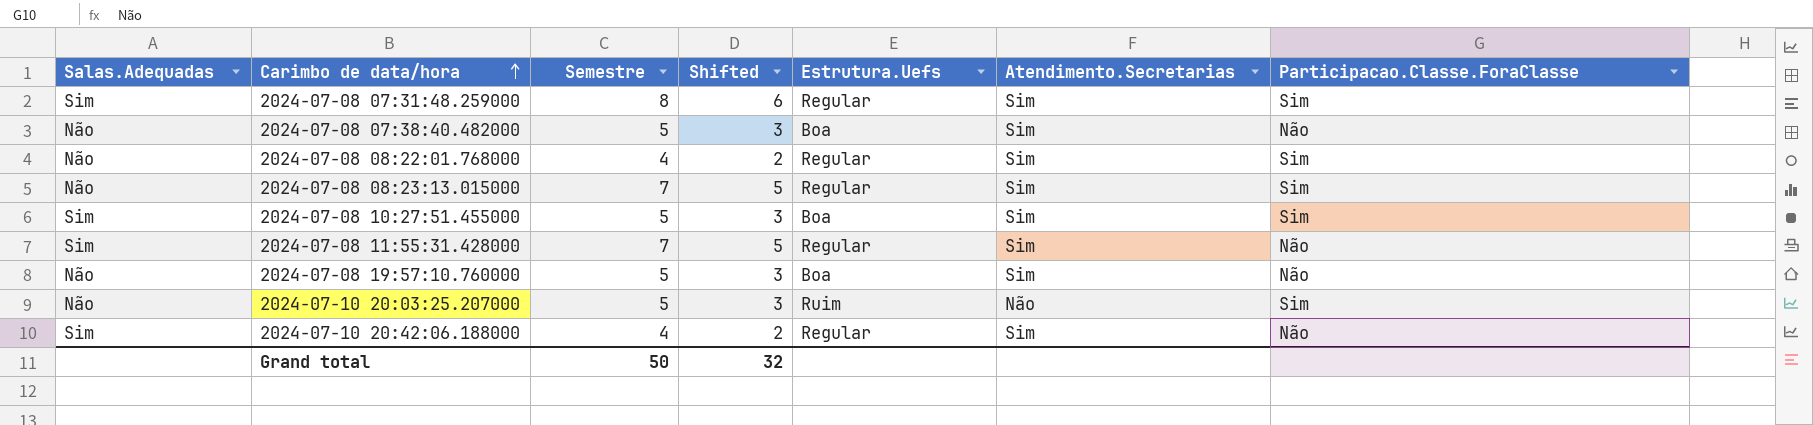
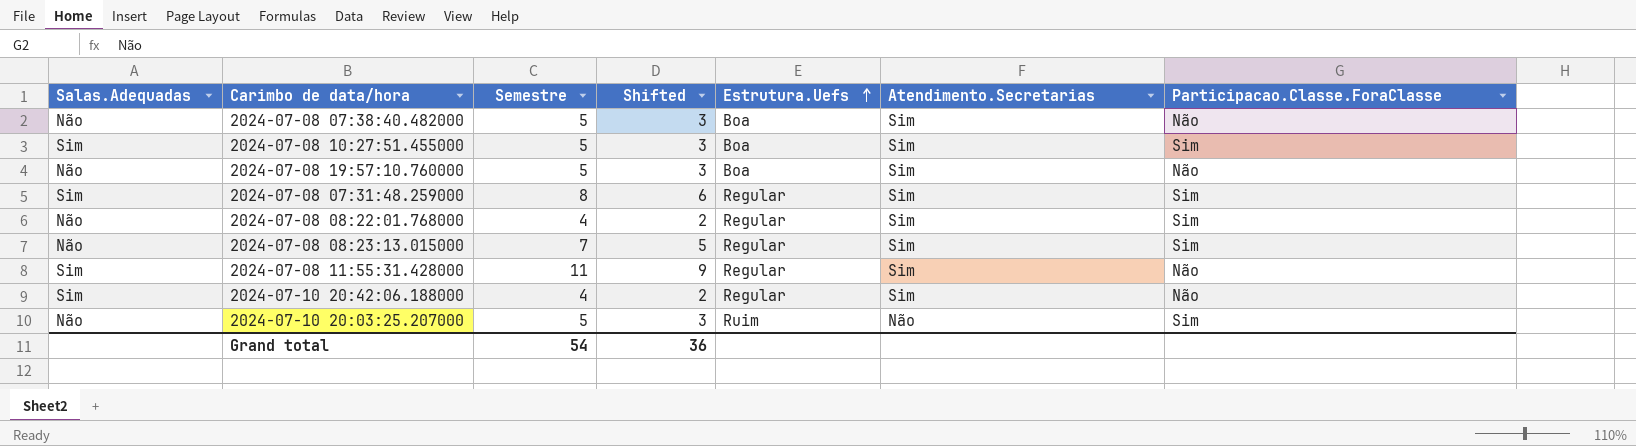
row order: Carimbo de data/hora ascending -> Estrutura.Uefs ascending
2024-07-08 11:55:31.428000 | Semestre: 7 -> 11
2024-07-08 11:55:31.428000 | Shifted: 5 -> 9
Grand total | Semestre: 50 -> 54
Grand total | Shifted: 32 -> 36

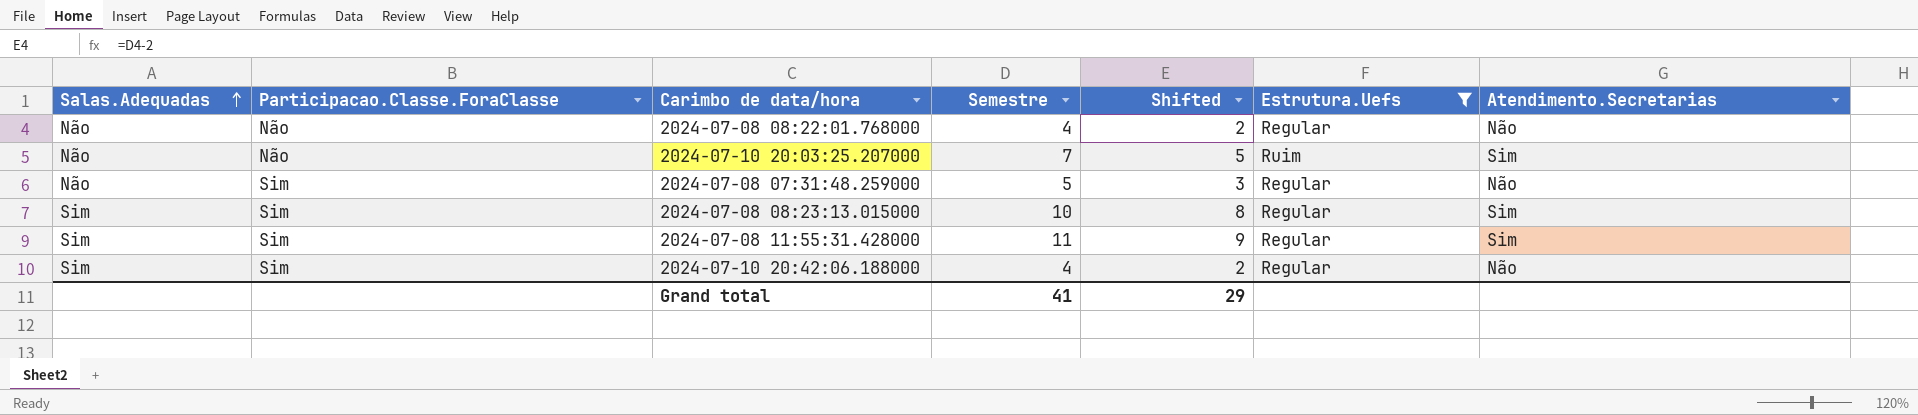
filter: none -> Estrutura.Uefs != Boa
row order: Estrutura.Uefs ascending -> Salas.Adequadas ascending
column Participacao.Classe.ForaClasse | position: 7 -> 2
2024-07-08 08:22:01.768000 | Participacao.Classe.ForaClasse: Sim -> Não
2024-07-08 08:22:01.768000 | Atendimento.Secretarias: Sim -> Não
2024-07-10 20:03:25.207000 | Participacao.Classe.ForaClasse: Sim -> Não
2024-07-10 20:03:25.207000 | Semestre: 5 -> 7
2024-07-10 20:03:25.207000 | Shifted: 3 -> 5
2024-07-10 20:03:25.207000 | Atendimento.Secretarias: Não -> Sim
2024-07-08 07:31:48.259000 | Salas.Adequadas: Sim -> Não
2024-07-08 07:31:48.259000 | Semestre: 8 -> 5
2024-07-08 07:31:48.259000 | Shifted: 6 -> 3
2024-07-08 07:31:48.259000 | Atendimento.Secretarias: Sim -> Não
2024-07-08 08:23:13.015000 | Salas.Adequadas: Não -> Sim
2024-07-08 08:23:13.015000 | Semestre: 7 -> 10
2024-07-08 08:23:13.015000 | Shifted: 5 -> 8
2024-07-08 11:55:31.428000 | Participacao.Classe.ForaClasse: Não -> Sim
2024-07-10 20:42:06.188000 | Participacao.Classe.ForaClasse: Não -> Sim
2024-07-10 20:42:06.188000 | Atendimento.Secretarias: Sim -> Não
Grand total | Semestre: 54 -> 41
Grand total | Shifted: 36 -> 29

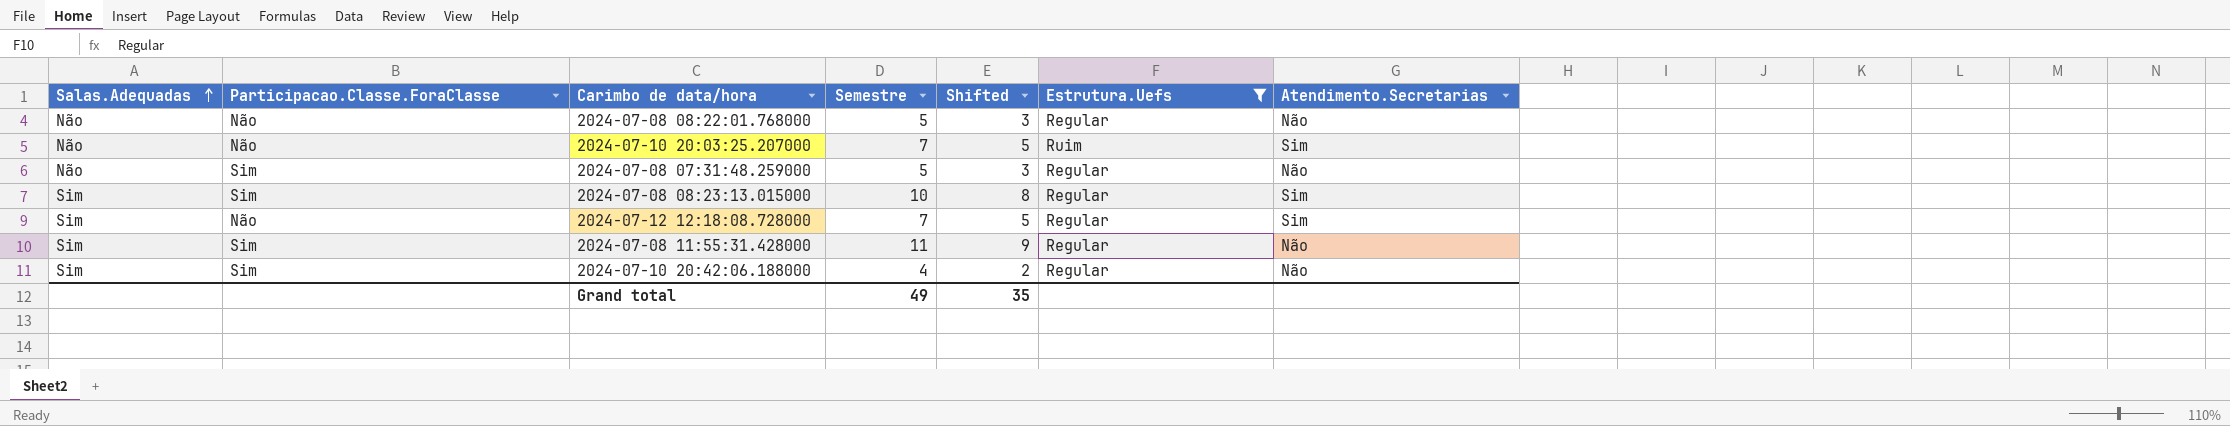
2024-07-08 08:22:01.768000 | Semestre: 4 -> 5
2024-07-08 08:22:01.768000 | Shifted: 2 -> 3
row 2024-07-12 12:18:08.728000: none -> Sim | Não | 7 | 5 | Regular | Sim
2024-07-08 11:55:31.428000 | Atendimento.Secretarias: Sim -> Não
Grand total | Semestre: 41 -> 49
Grand total | Shifted: 29 -> 35

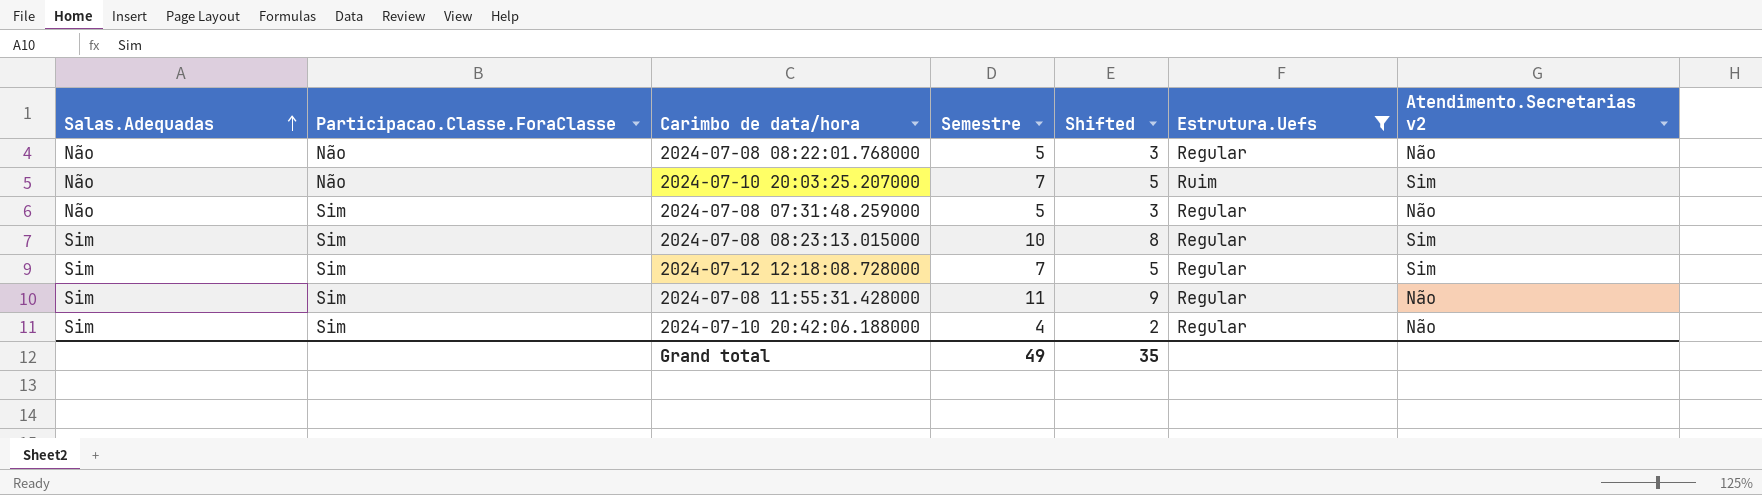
column name: Atendimento.Secretarias -> Atendimento.Secretarias v2
2024-07-12 12:18:08.728000 | Participacao.Classe.ForaClasse: Não -> Sim

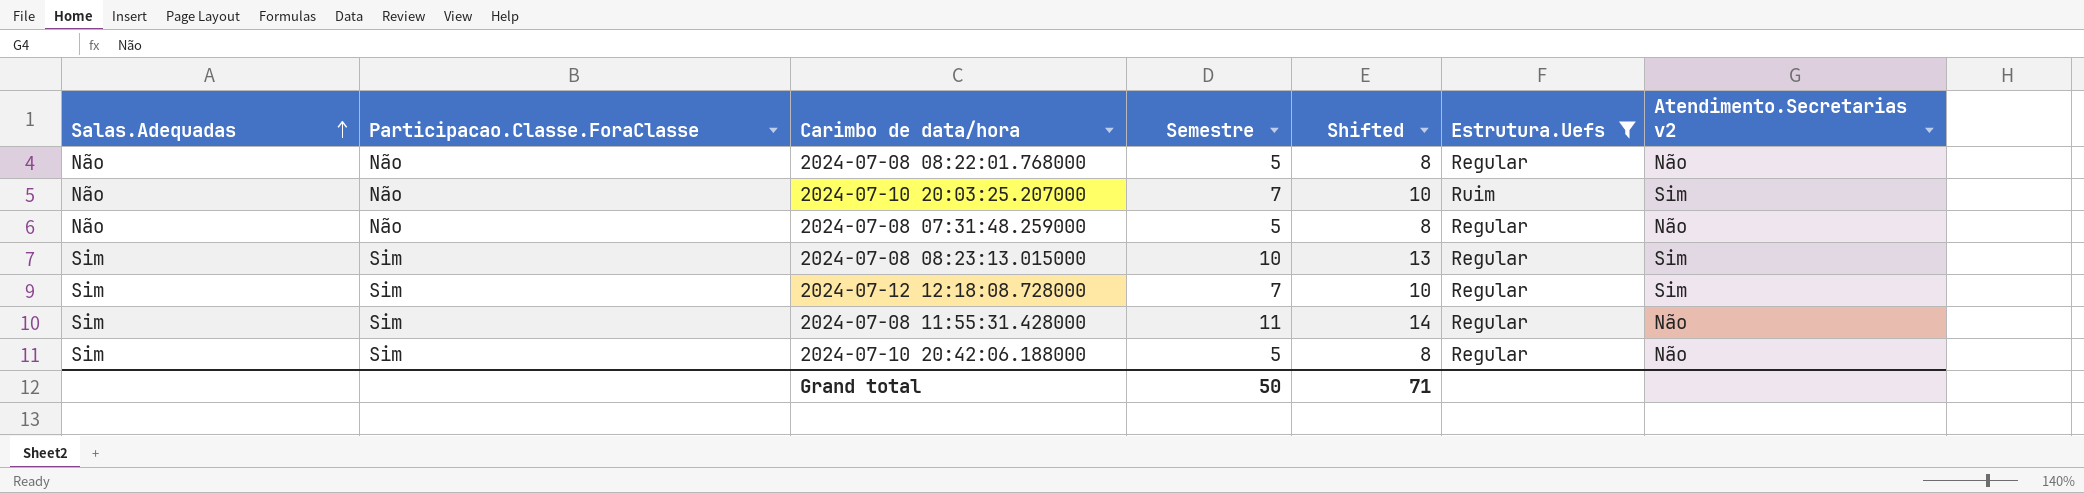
column Shifted | formula: [Semestre] - 2 -> [Semestre] + 3
2024-07-08 07:31:48.259000 | Participacao.Classe.ForaClasse: Sim -> Não
2024-07-10 20:42:06.188000 | Semestre: 4 -> 5
Grand total | Semestre: 49 -> 50
Grand total | Shifted: 35 -> 71

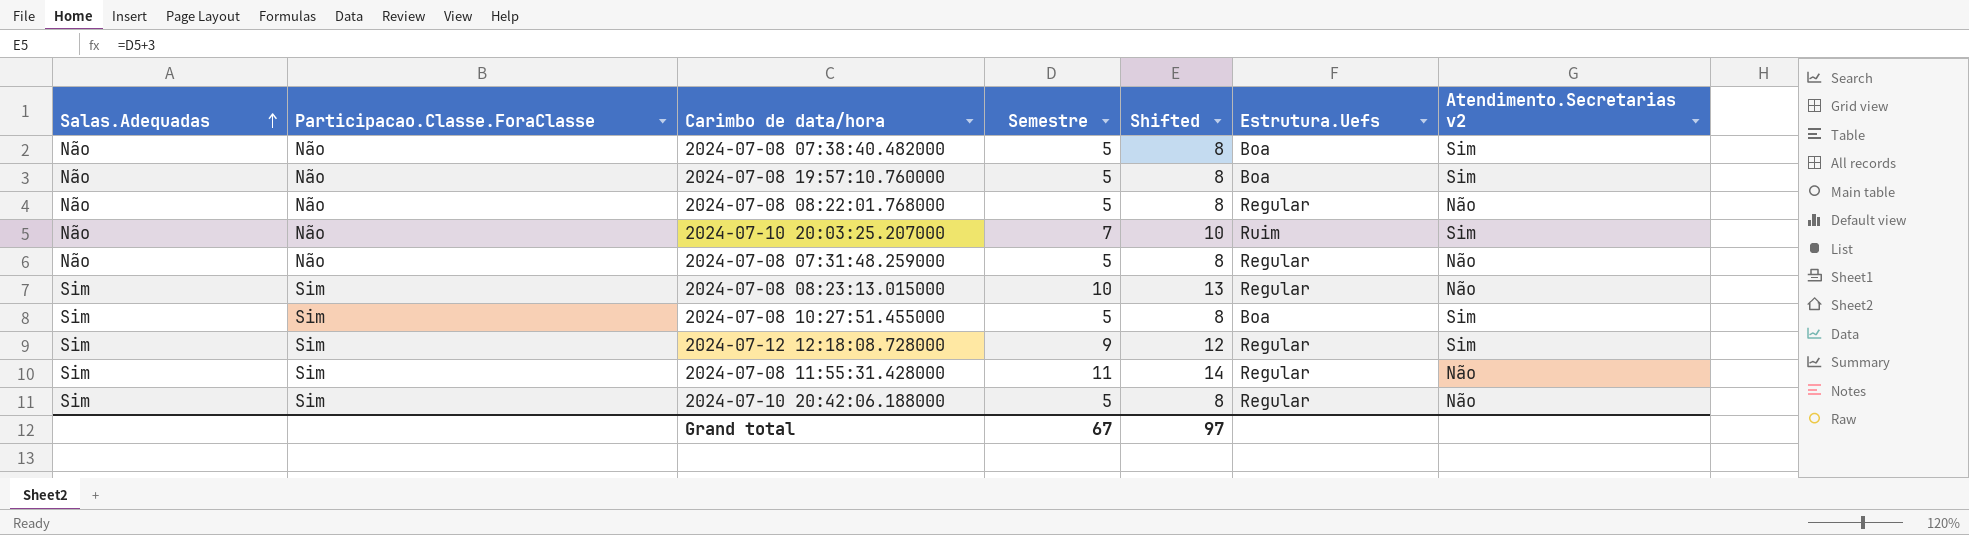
filter: Estrutura.Uefs != Boa -> none
2024-07-08 08:23:13.015000 | Atendimento.Secretarias v2: Sim -> Não
2024-07-12 12:18:08.728000 | Semestre: 7 -> 9
2024-07-12 12:18:08.728000 | Shifted: 10 -> 12
Grand total | Semestre: 50 -> 67
Grand total | Shifted: 71 -> 97

